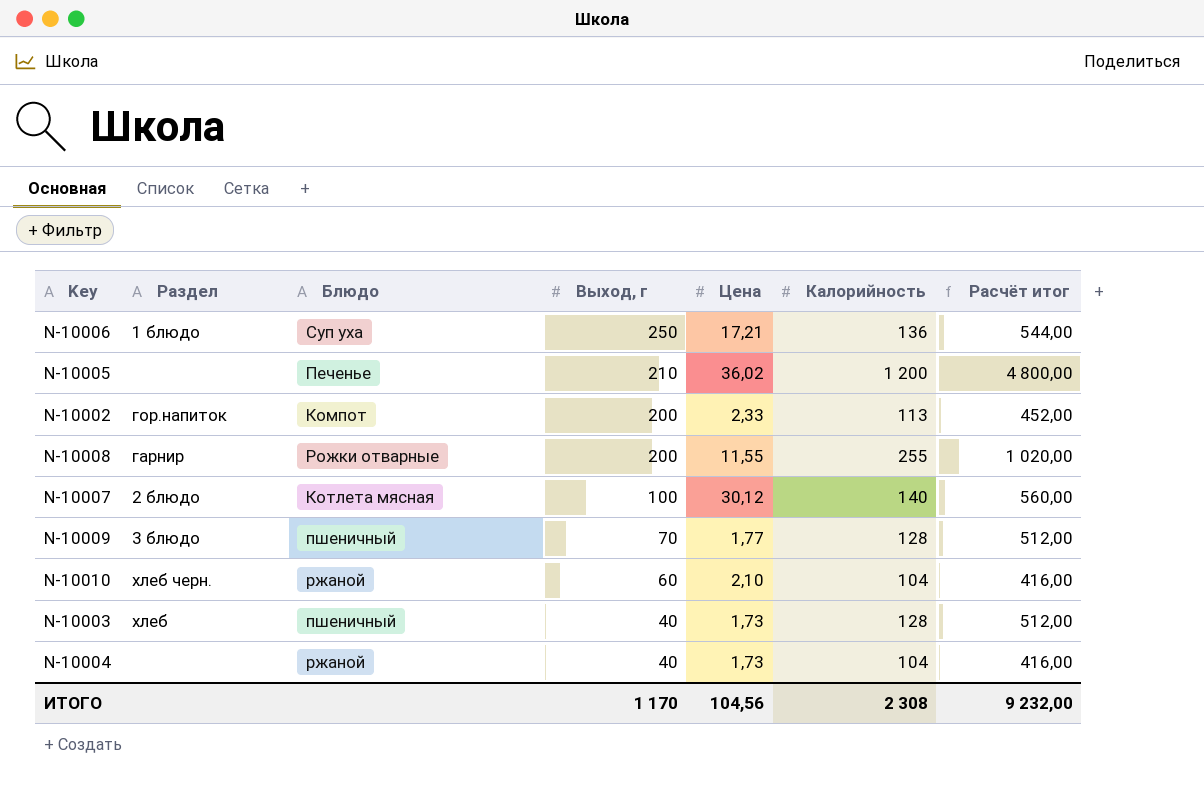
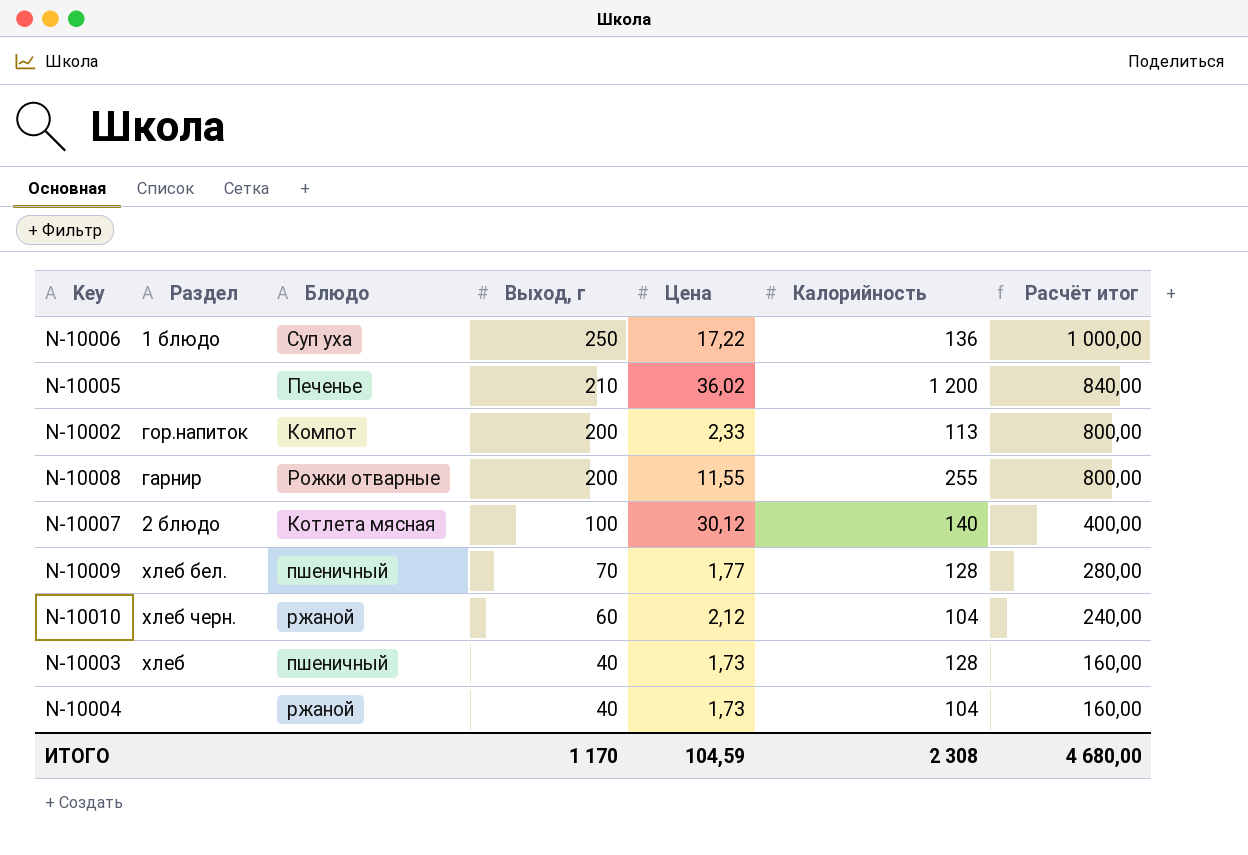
column Расчёт итог | formula: [Калорийность] * 4 -> [Выход, г] * 4
N-10006 | Цена: 17,21 -> 17,22
N-10009 | Раздел: 3 блюдо -> хлеб бел.
N-10010 | Цена: 2,10 -> 2,12
ИТОГО | Цена: 104,56 -> 104,59
ИТОГО | Расчёт итог: 9 232,00 -> 4 680,00

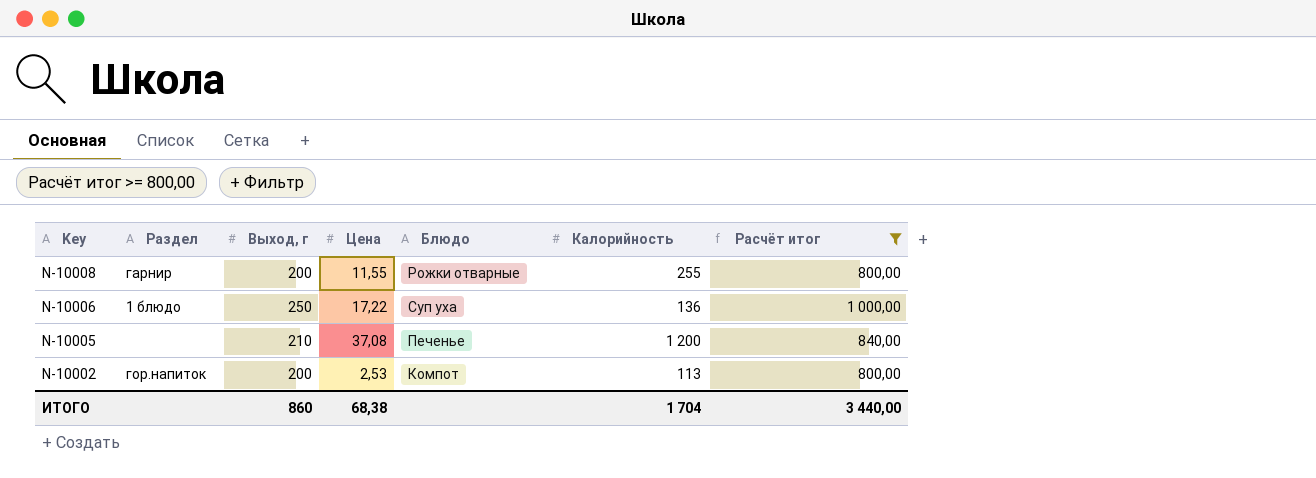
filter: none -> Расчёт итог >= 800,00
row order: Выход, г descending -> Key descending
column Блюдо | position: 3 -> 5
N-10005 | Цена: 36,02 -> 37,08
N-10002 | Цена: 2,33 -> 2,53
ИТОГО | Выход, г: 1 170 -> 860
ИТОГО | Цена: 104,59 -> 68,38
ИТОГО | Калорийность: 2 308 -> 1 704
ИТОГО | Расчёт итог: 4 680,00 -> 3 440,00

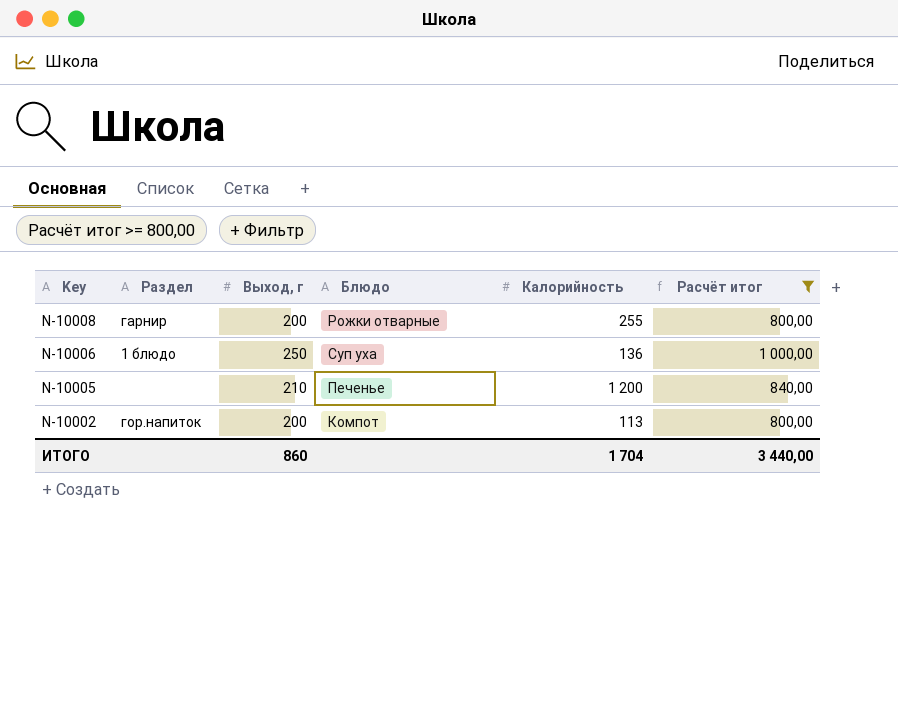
column Цена | position: 4 -> none

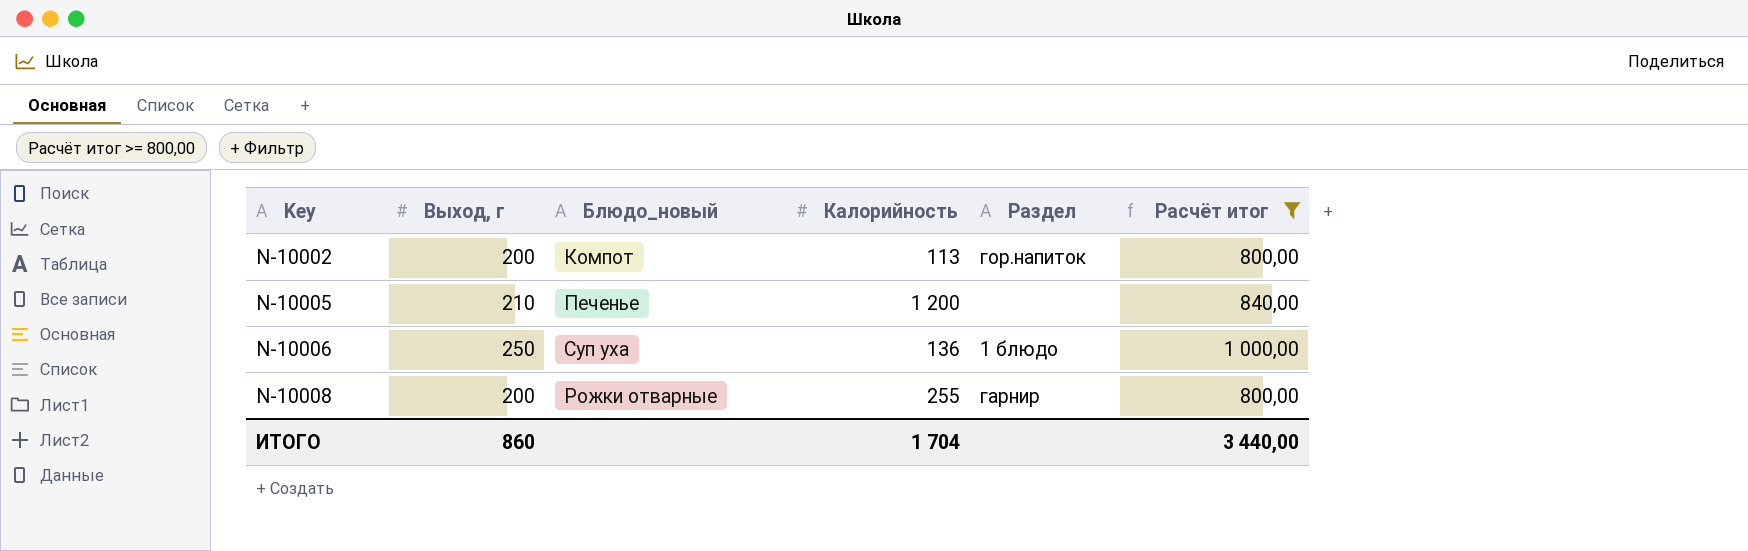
row order: Key descending -> Key ascending
column name: Блюдо -> Блюдо_новый
column Раздел | position: 2 -> 5

